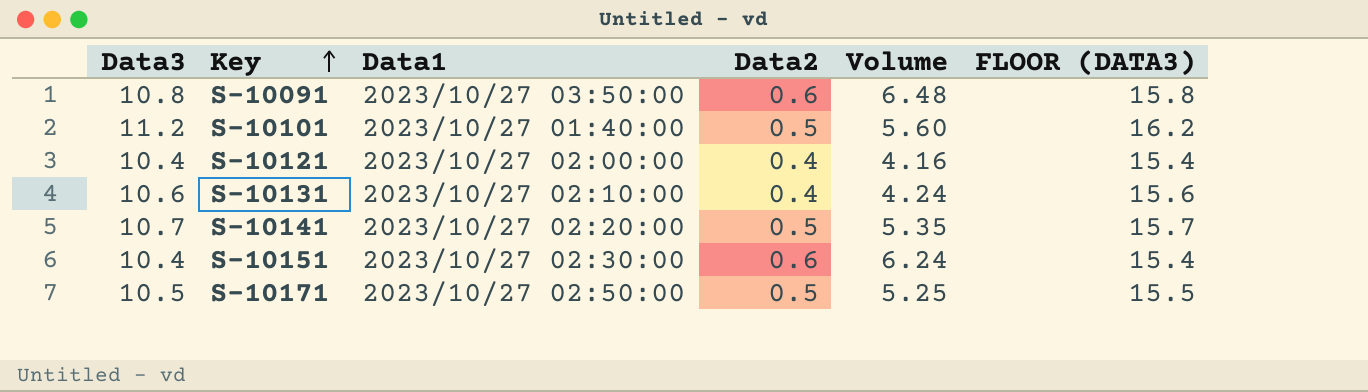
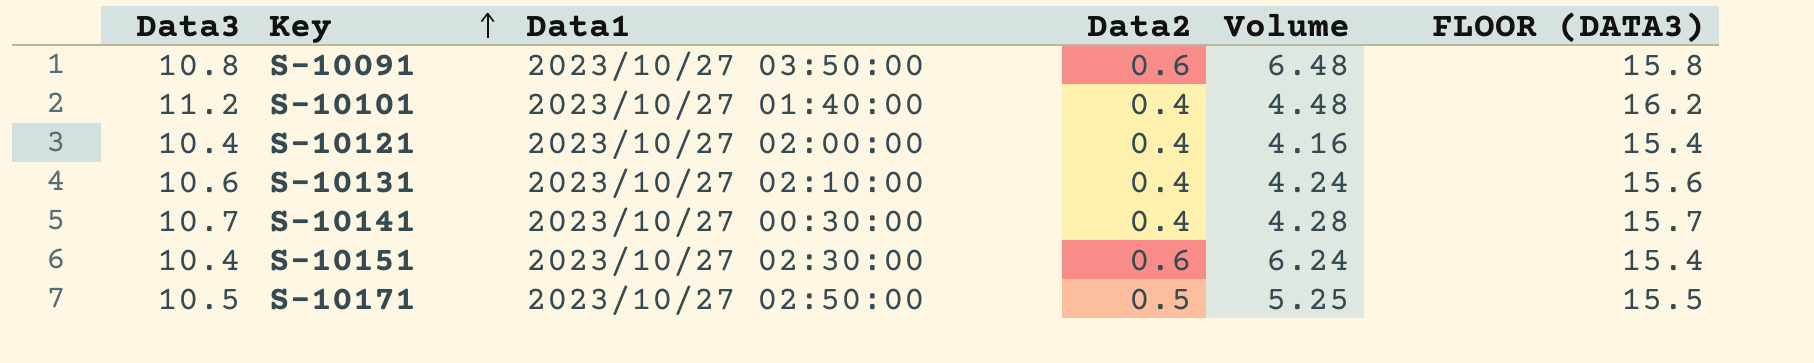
S-10101 | Data2: 0.5 -> 0.4
S-10101 | Volume: 5.60 -> 4.48
S-10141 | Data1: 2023/10/27 02:20:00 -> 2023/10/27 00:30:00
S-10141 | Data2: 0.5 -> 0.4
S-10141 | Volume: 5.35 -> 4.28

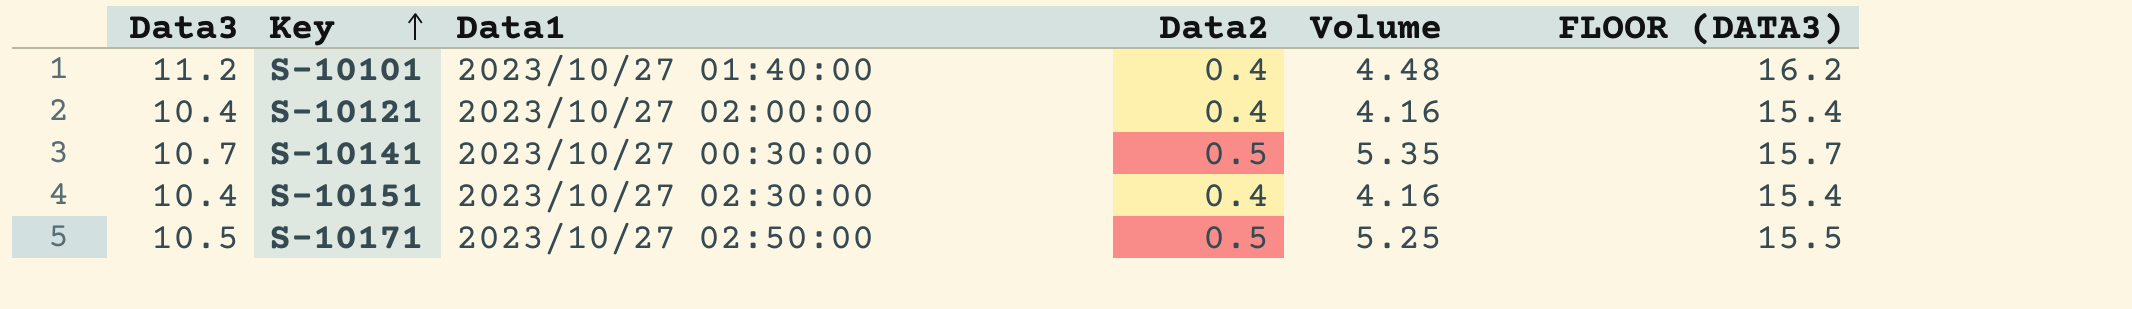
row S-10091: 10.8 | 2023/10/27 03:50:00 | 0.6 | 6.48 | 15.8 -> none
row S-10131: 10.6 | 2023/10/27 02:10:00 | 0.4 | 4.24 | 15.6 -> none
S-10141 | Data2: 0.4 -> 0.5
S-10141 | Volume: 4.28 -> 5.35
S-10151 | Data2: 0.6 -> 0.4
S-10151 | Volume: 6.24 -> 4.16

